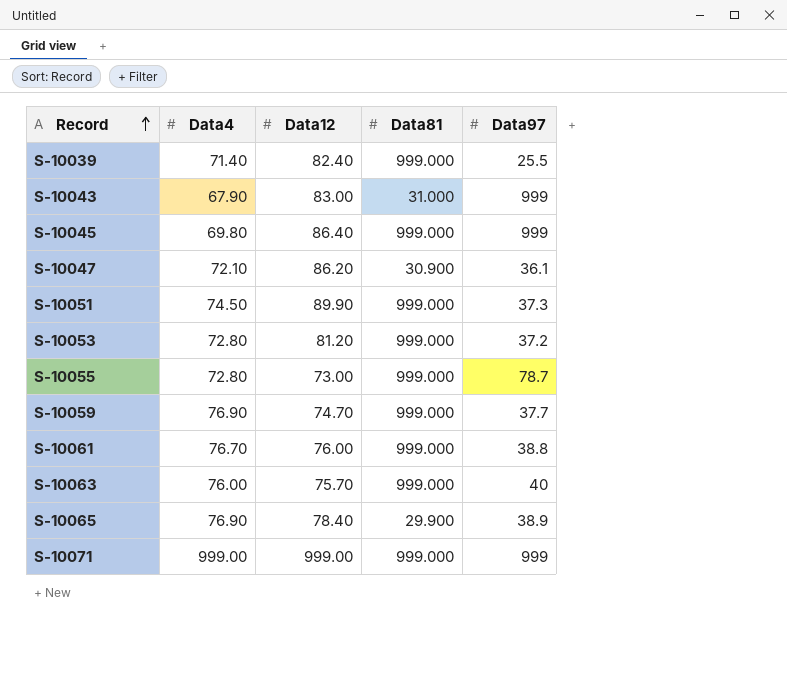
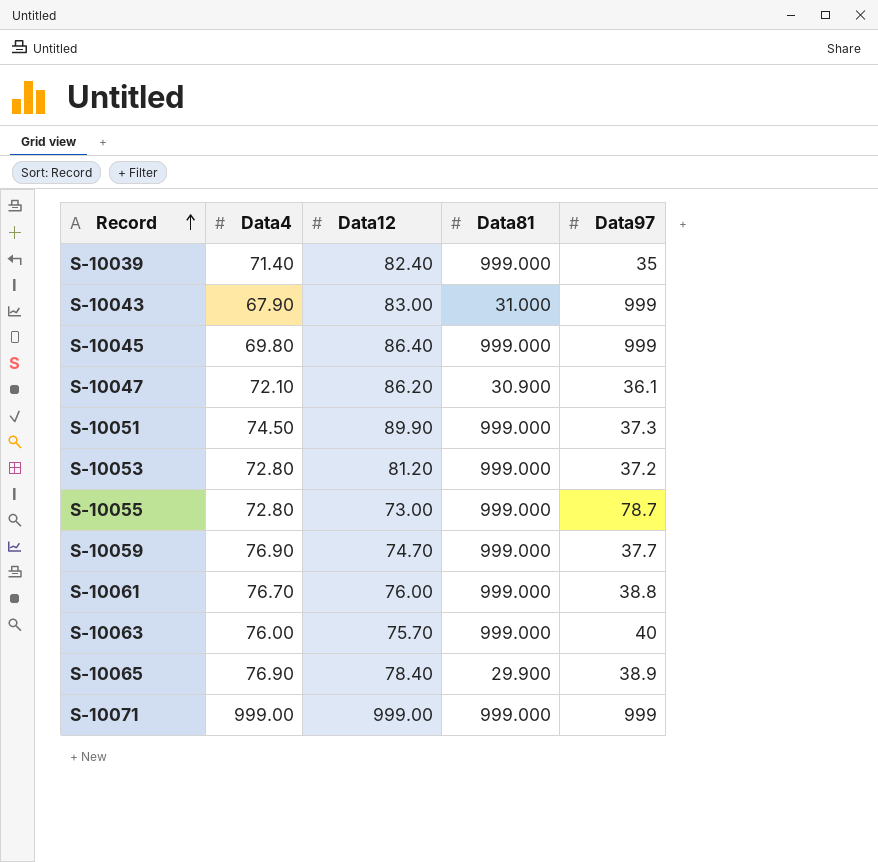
S-10039 | Data97: 25.5 -> 35

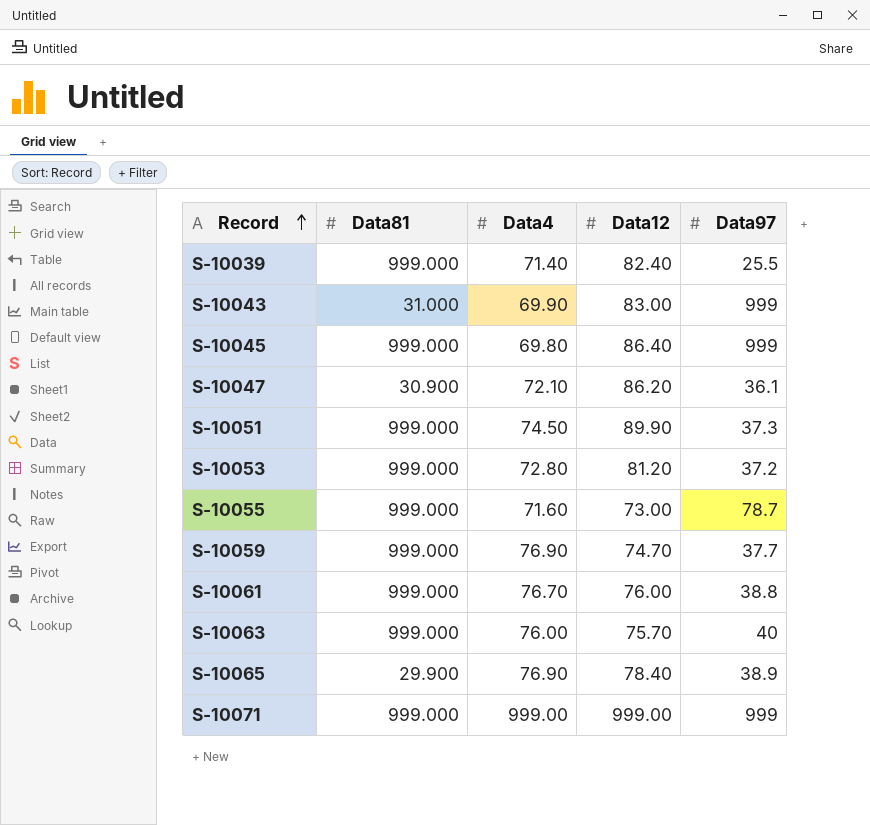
column Data81 | position: 4 -> 2
S-10039 | Data97: 35 -> 25.5
S-10043 | Data4: 67.90 -> 69.90
S-10055 | Data4: 72.80 -> 71.60

